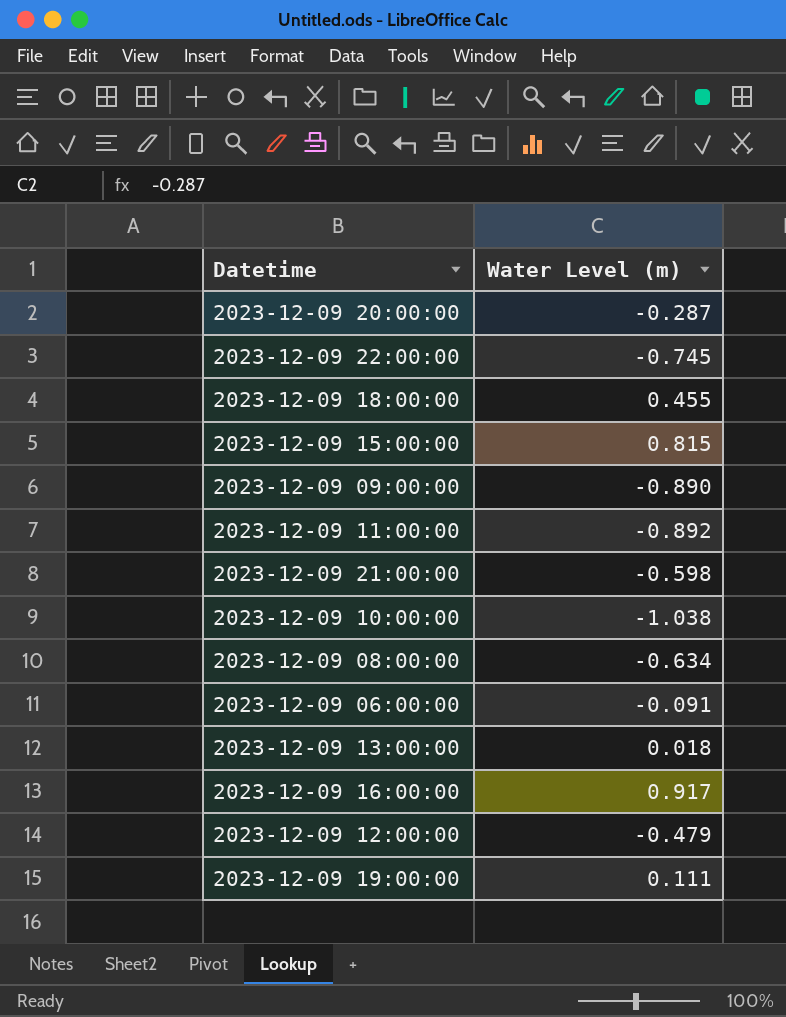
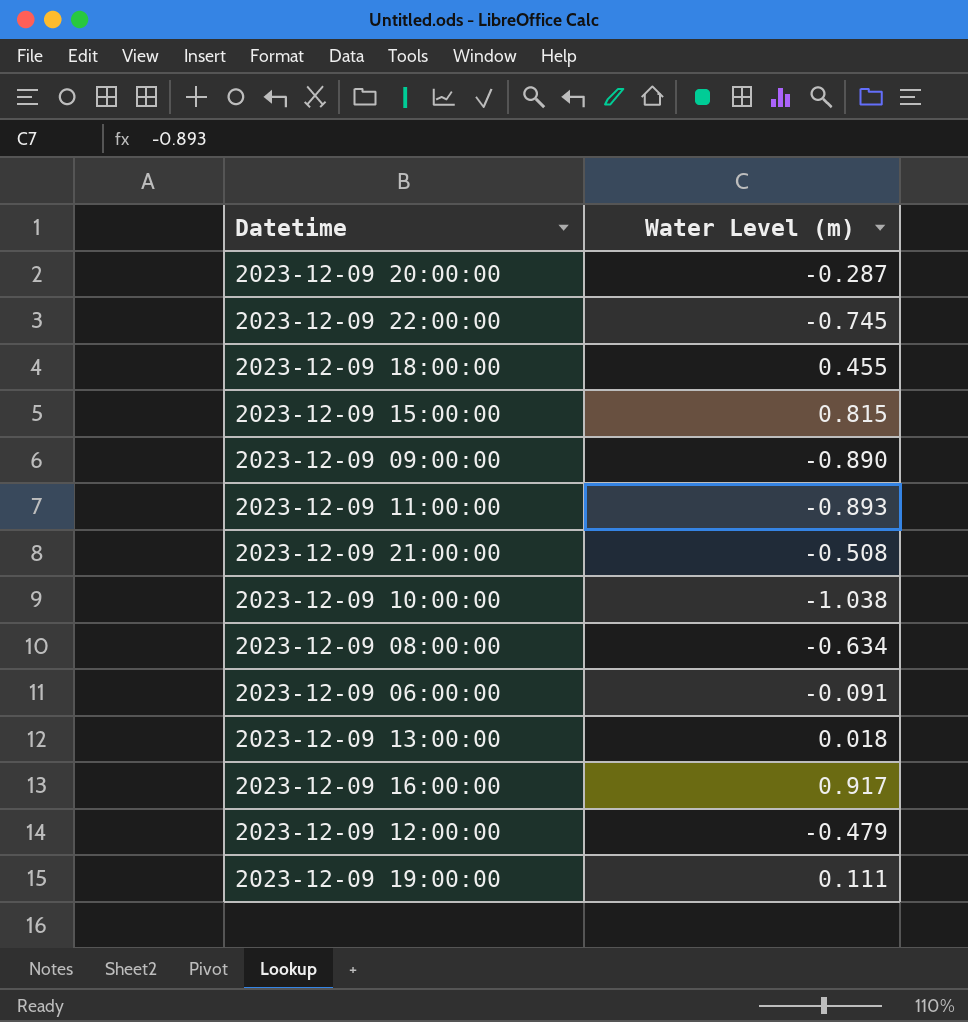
2023-12-09 11:00:00 | Water Level (m): -0.892 -> -0.893
2023-12-09 21:00:00 | Water Level (m): -0.598 -> -0.508

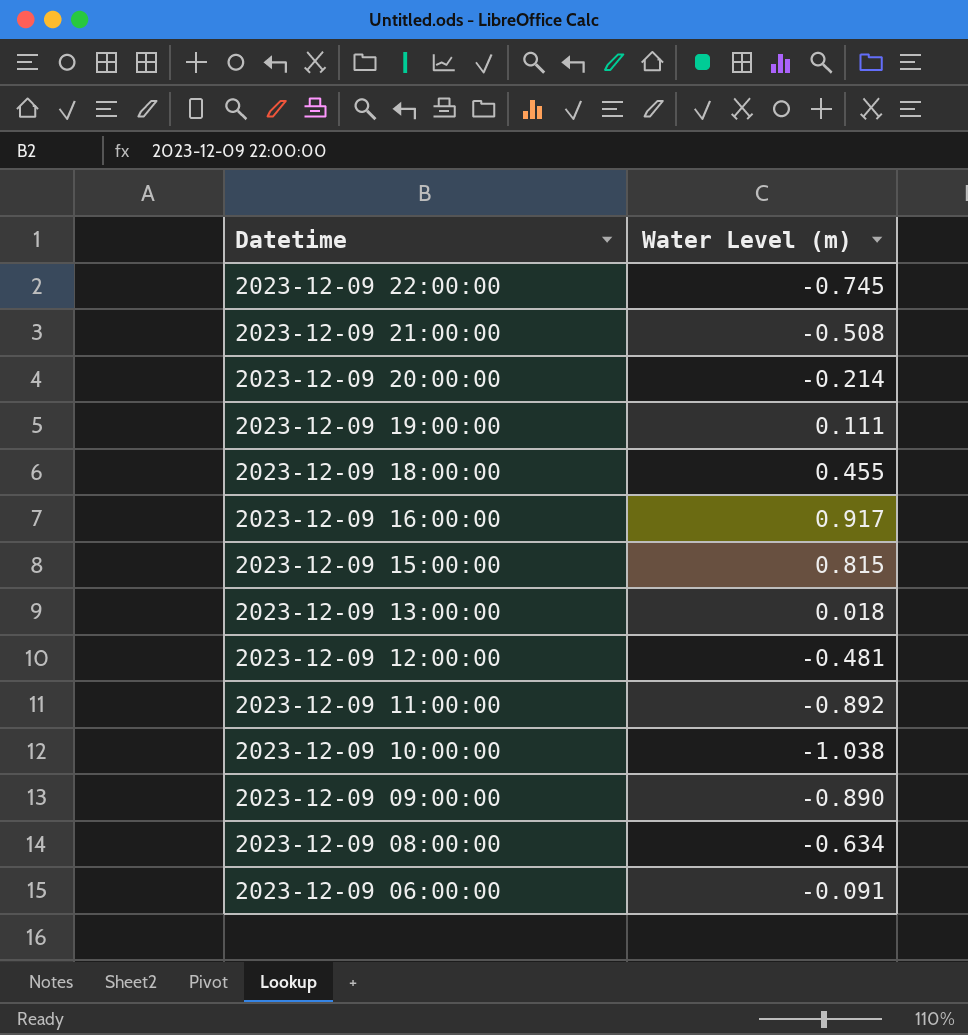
row order: none -> Datetime descending
2023-12-09 20:00:00 | Water Level (m): -0.287 -> -0.214
2023-12-09 12:00:00 | Water Level (m): -0.479 -> -0.481
2023-12-09 11:00:00 | Water Level (m): -0.893 -> -0.892

